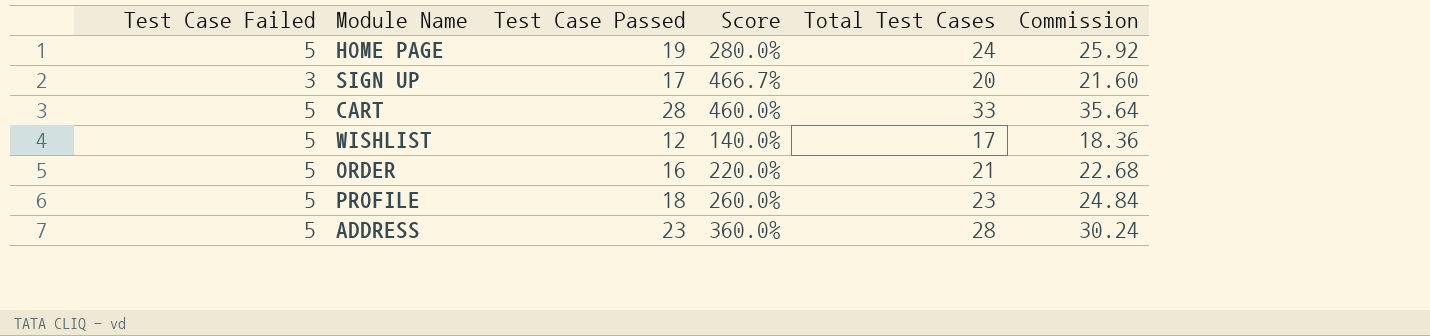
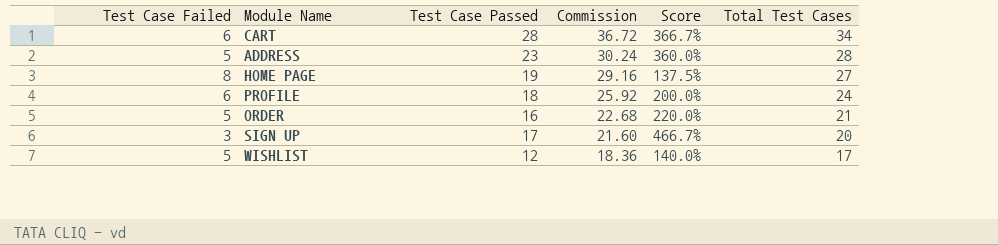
row order: none -> Commission descending
column Commission | position: 6 -> 4
CART | Test Case Failed: 5 -> 6
CART | Commission: 35.64 -> 36.72
CART | Score: 460.0% -> 366.7%
CART | Total Test Cases: 33 -> 34
HOME PAGE | Test Case Failed: 5 -> 8
HOME PAGE | Commission: 25.92 -> 29.16
HOME PAGE | Score: 280.0% -> 137.5%
HOME PAGE | Total Test Cases: 24 -> 27
PROFILE | Test Case Failed: 5 -> 6
PROFILE | Commission: 24.84 -> 25.92
PROFILE | Score: 260.0% -> 200.0%
PROFILE | Total Test Cases: 23 -> 24

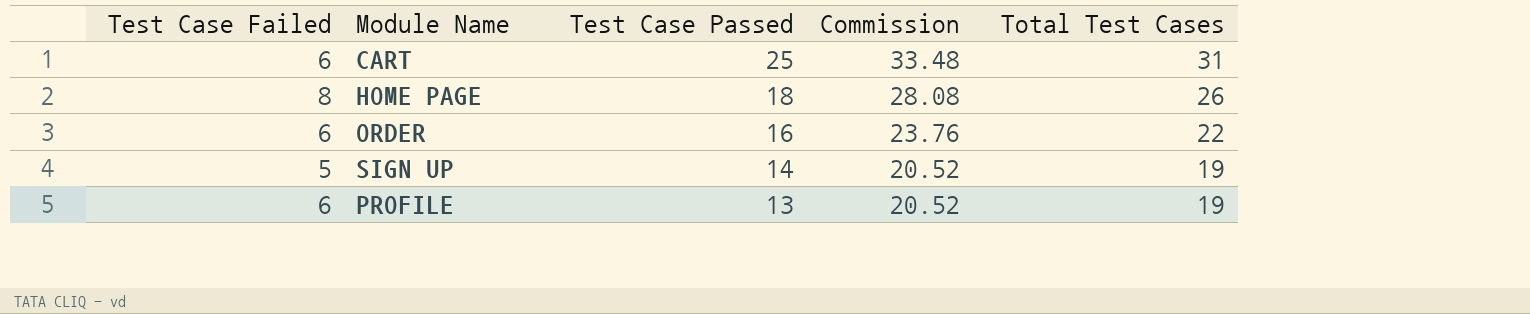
row order: Commission descending -> Test Case Passed descending
column Score | formula: ([Test Case Passed] - [Test Case Failed]) / [Test Case Failed] -> none
row ADDRESS: 5 | 23 | 30.24 | 360.0% | 28 -> none
row WISHLIST: 5 | 12 | 18.36 | 140.0% | 17 -> none
CART | Test Case Passed: 28 -> 25
CART | Commission: 36.72 -> 33.48
CART | Total Test Cases: 34 -> 31
HOME PAGE | Test Case Passed: 19 -> 18
HOME PAGE | Commission: 29.16 -> 28.08
HOME PAGE | Total Test Cases: 27 -> 26
ORDER | Test Case Failed: 5 -> 6
ORDER | Commission: 22.68 -> 23.76
ORDER | Total Test Cases: 21 -> 22
SIGN UP | Test Case Failed: 3 -> 5
SIGN UP | Test Case Passed: 17 -> 14
SIGN UP | Commission: 21.60 -> 20.52
SIGN UP | Total Test Cases: 20 -> 19
PROFILE | Test Case Passed: 18 -> 13
PROFILE | Commission: 25.92 -> 20.52
PROFILE | Total Test Cases: 24 -> 19

